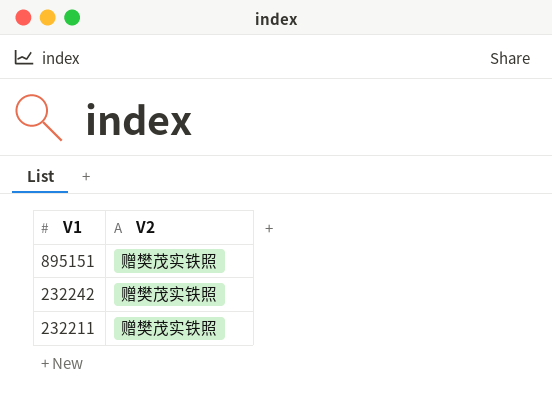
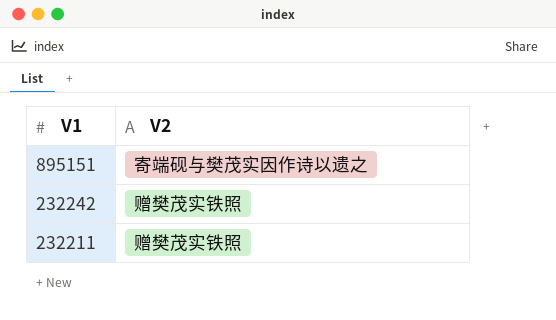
895151 | V2: 赠樊茂实铁照 -> 寄端砚与樊茂实因作诗以遗之

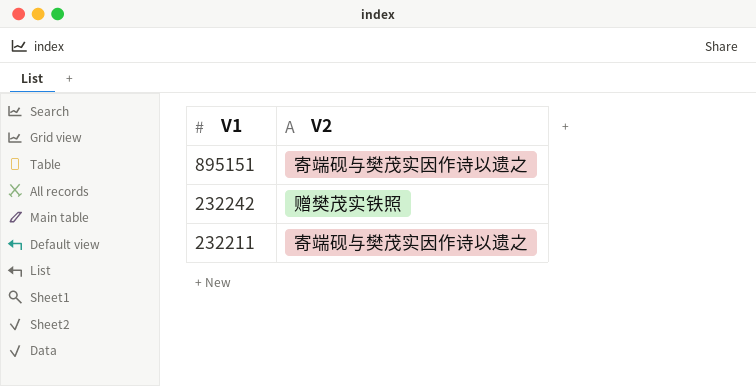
232211 | V2: 赠樊茂实铁照 -> 寄端砚与樊茂实因作诗以遗之

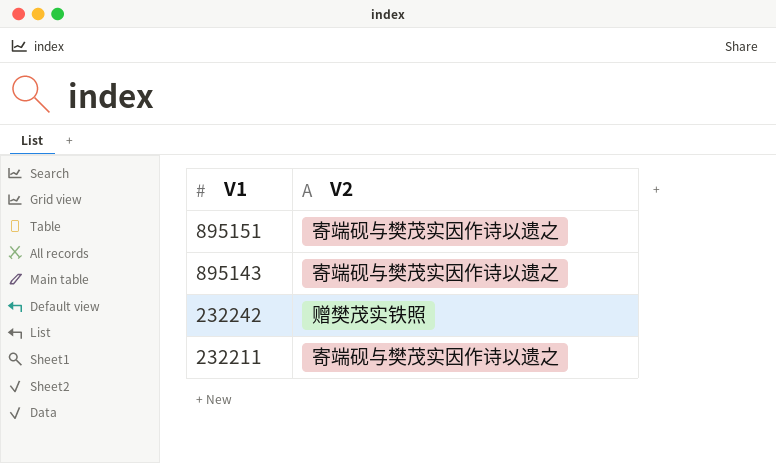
row 895143: none -> 寄端砚与樊茂实因作诗以遗之

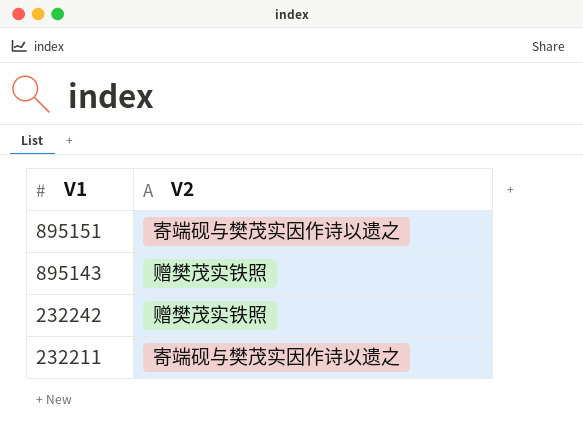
895143 | V2: 寄端砚与樊茂实因作诗以遗之 -> 赠樊茂实铁照

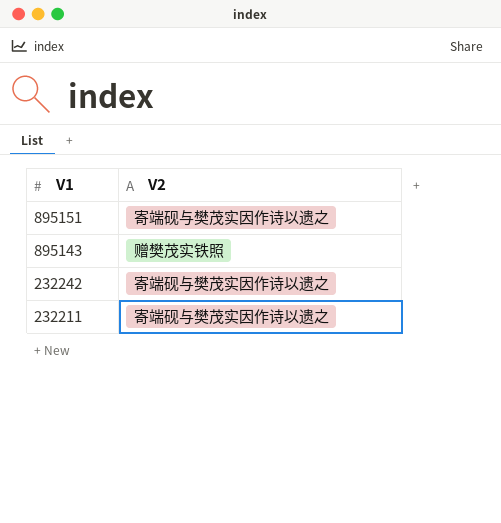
232242 | V2: 赠樊茂实铁照 -> 寄端砚与樊茂实因作诗以遗之

